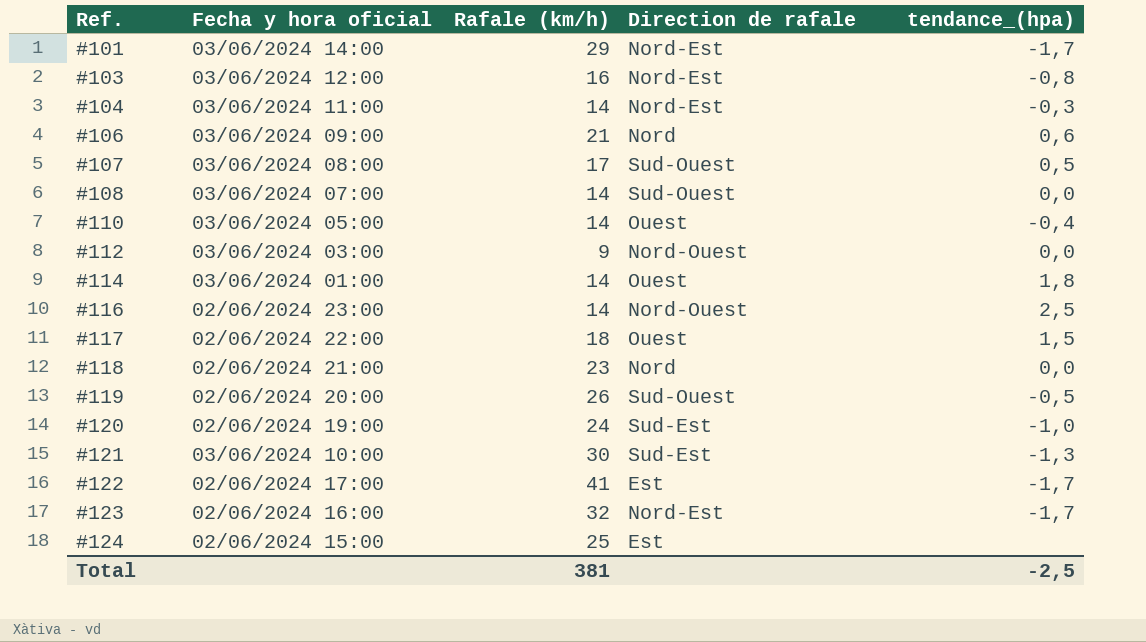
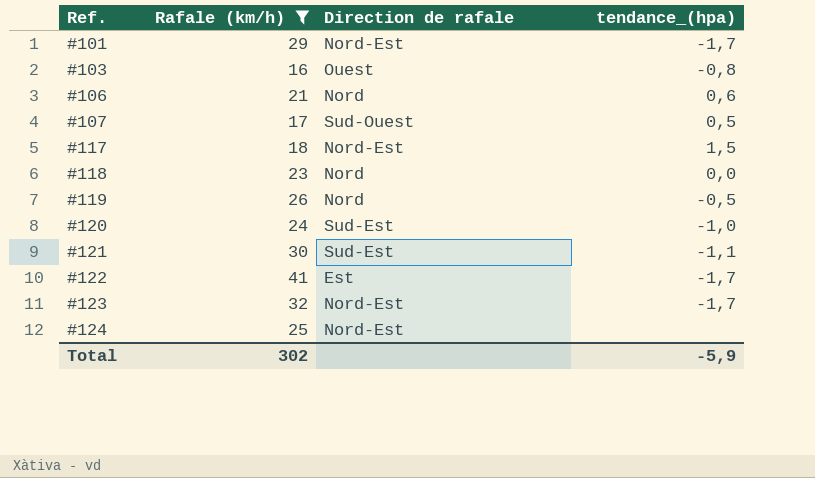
filter: none -> Rafale (km/h) >= 16
column Fecha y hora oficial | position: 2 -> none
#103 | Direction de rafale: Nord-Est -> Ouest
#117 | Direction de rafale: Ouest -> Nord-Est
#119 | Direction de rafale: Sud-Ouest -> Nord
#121 | tendance_(hpa): -1,3 -> -1,1
#124 | Direction de rafale: Est -> Nord-Est
Total | Rafale (km/h): 381 -> 302
Total | tendance_(hpa): -2,5 -> -5,9

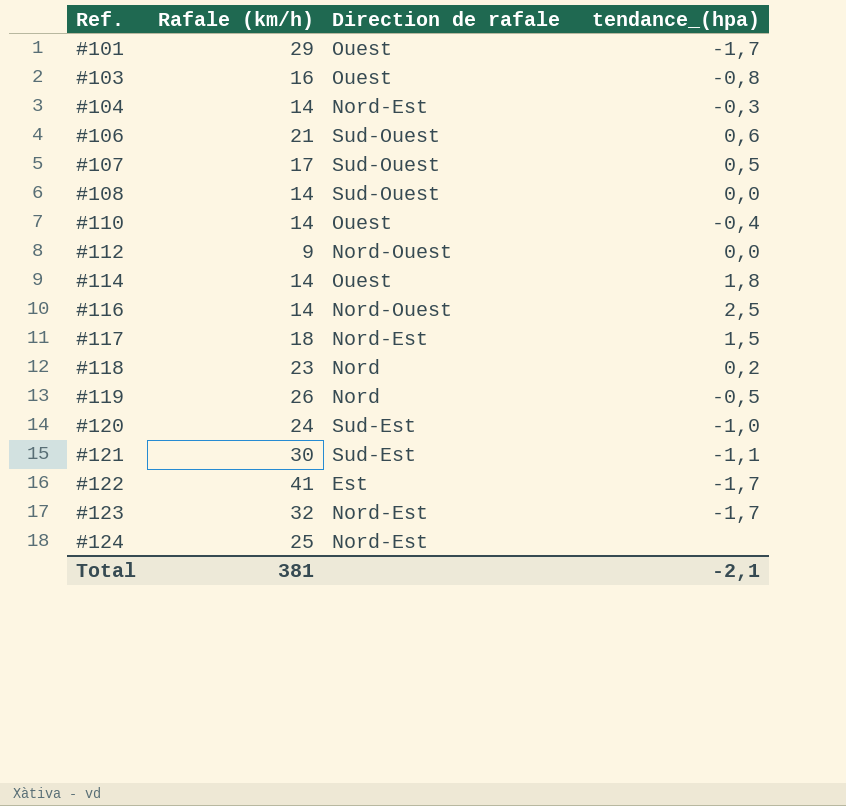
filter: Rafale (km/h) >= 16 -> none
#101 | Direction de rafale: Nord-Est -> Ouest
#106 | Direction de rafale: Nord -> Sud-Ouest
#118 | tendance_(hpa): 0,0 -> 0,2
Total | Rafale (km/h): 302 -> 381
Total | tendance_(hpa): -5,9 -> -2,1

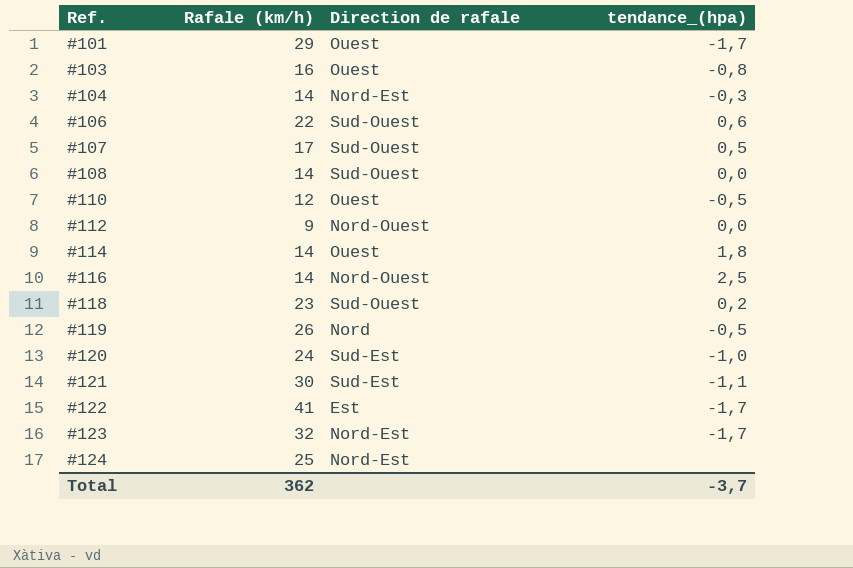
row #117: 18 | Nord-Est | 1,5 -> none
#106 | Rafale (km/h): 21 -> 22
#110 | Rafale (km/h): 14 -> 12
#110 | tendance_(hpa): -0,4 -> -0,5
#118 | Direction de rafale: Nord -> Sud-Ouest
Total | Rafale (km/h): 381 -> 362
Total | tendance_(hpa): -2,1 -> -3,7

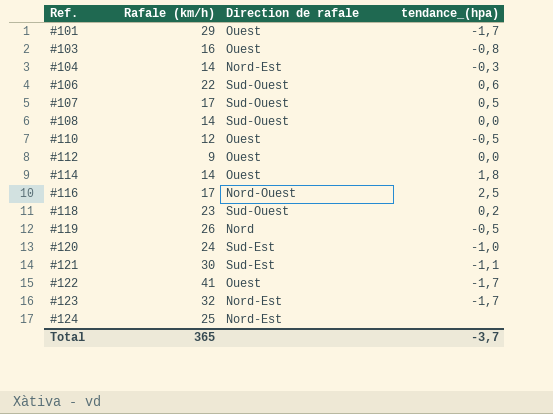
#112 | Direction de rafale: Nord-Ouest -> Ouest
#116 | Rafale (km/h): 14 -> 17
#122 | Direction de rafale: Est -> Ouest
Total | Rafale (km/h): 362 -> 365

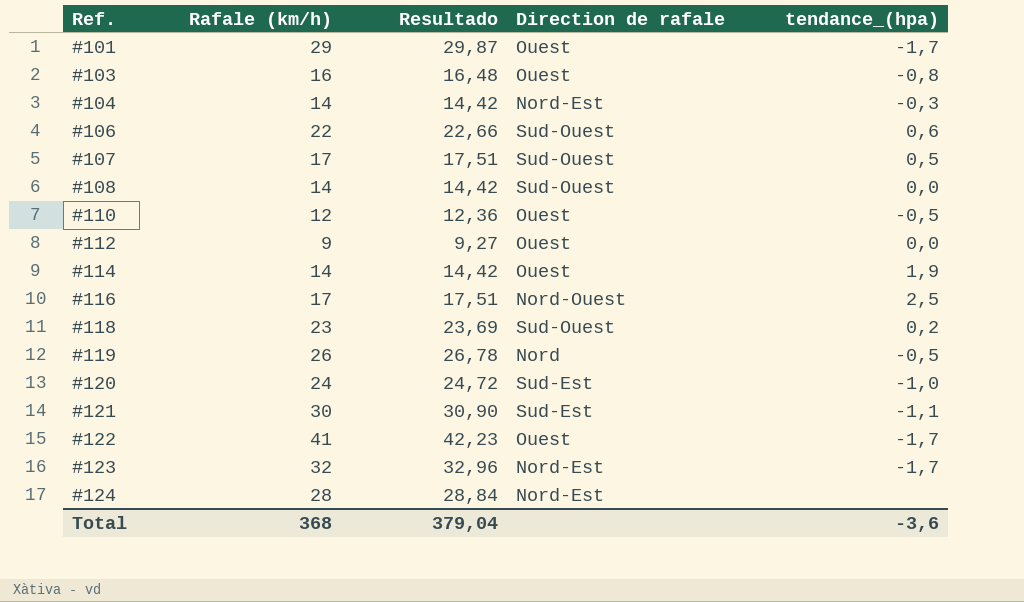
column Resultado | formula: none -> [Rafale (km/h)] * 1,03
#114 | tendance_(hpa): 1,8 -> 1,9
#124 | Rafale (km/h): 25 -> 28
Total | Rafale (km/h): 365 -> 368
Total | tendance_(hpa): -3,7 -> -3,6

